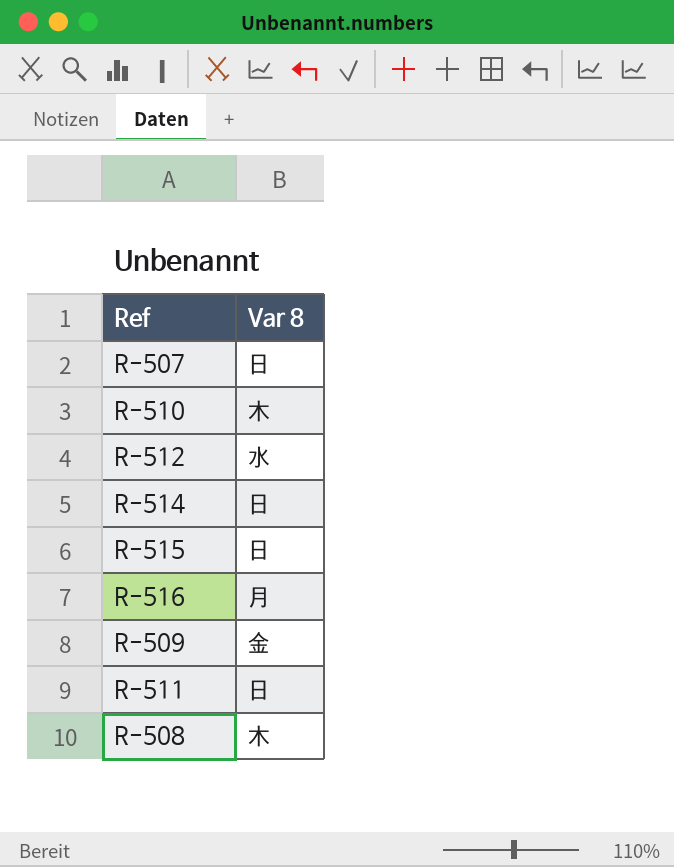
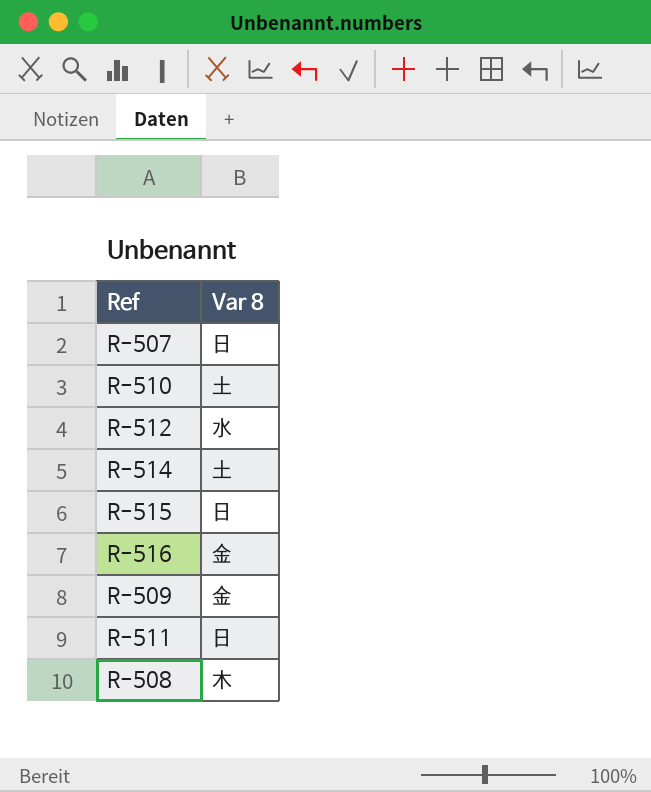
R-510 | Var 8: 木 -> 土
R-514 | Var 8: 日 -> 土
R-516 | Var 8: 月 -> 金

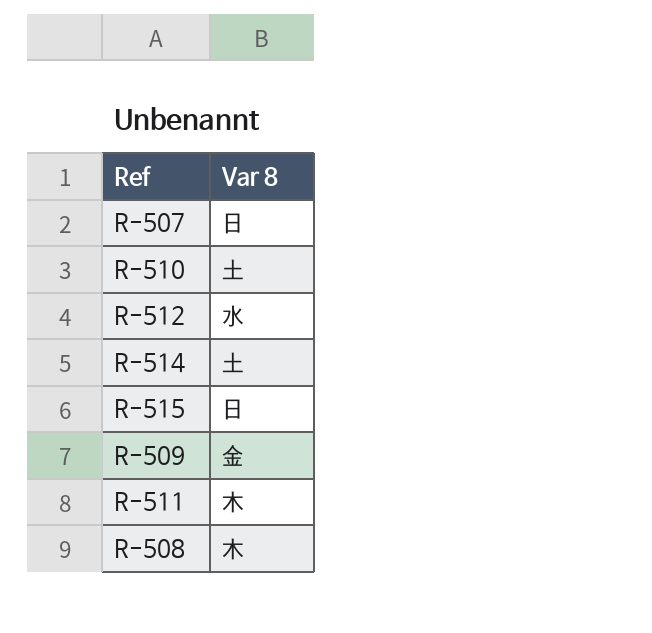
row R-516: 金 -> none
R-511 | Var 8: 日 -> 木

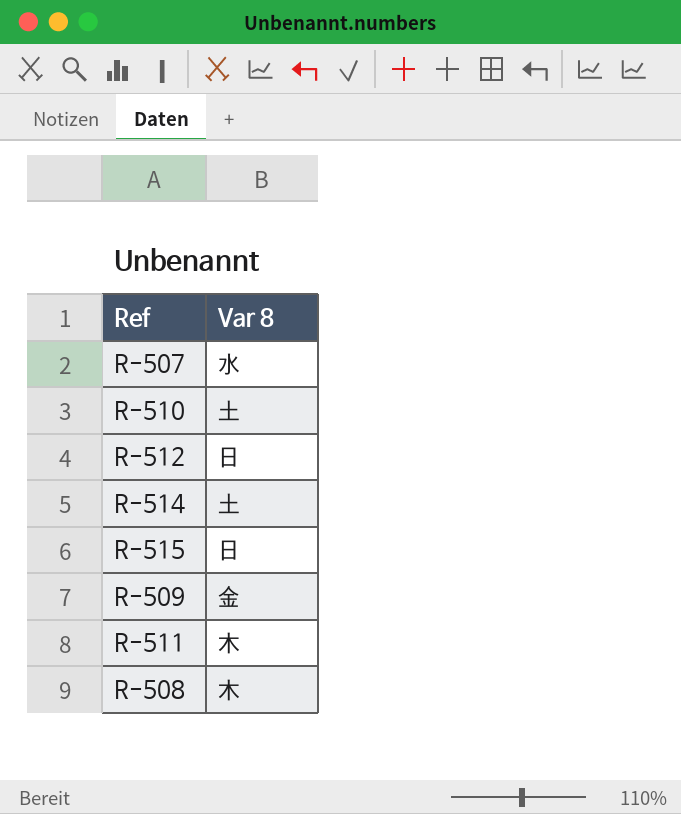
R-507 | Var 8: 日 -> 水
R-512 | Var 8: 水 -> 日

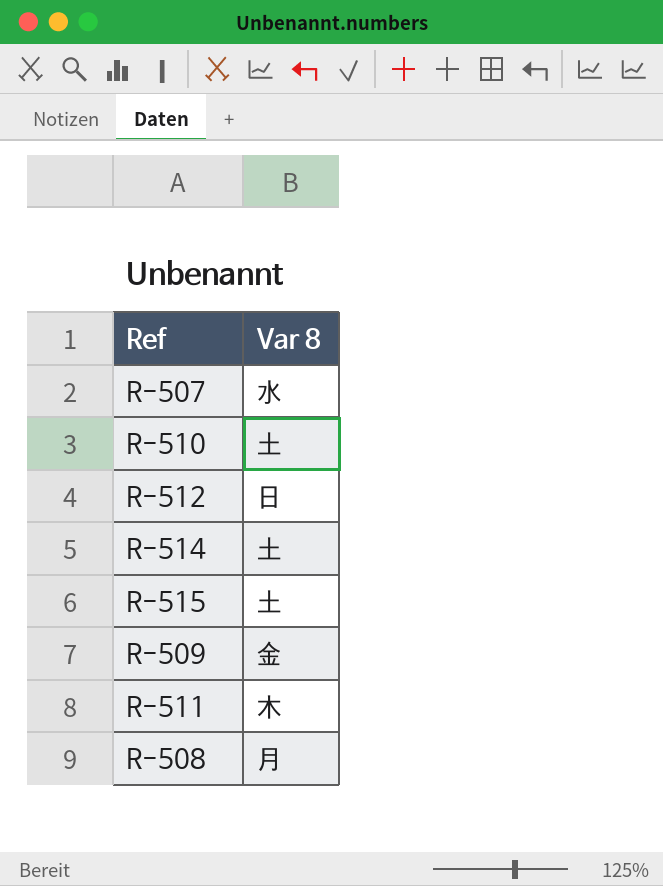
R-515 | Var 8: 日 -> 土
R-508 | Var 8: 木 -> 月

